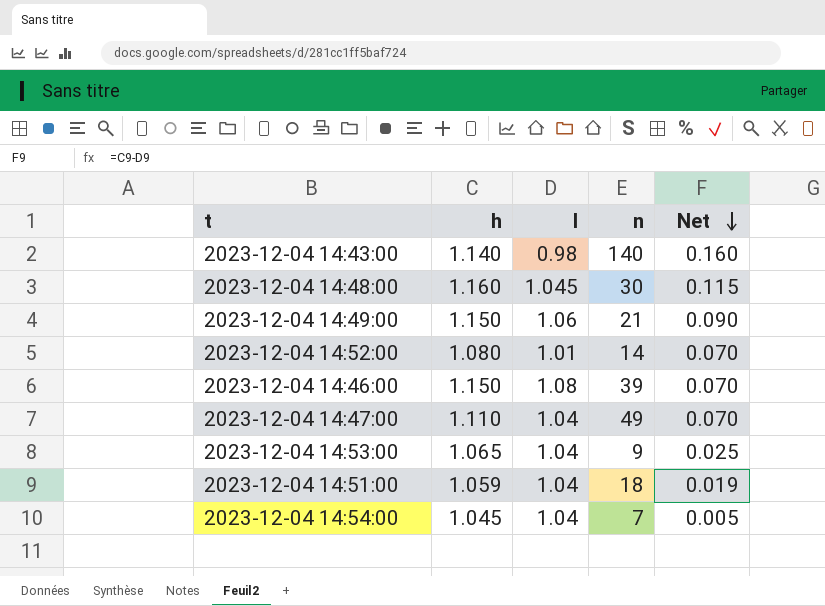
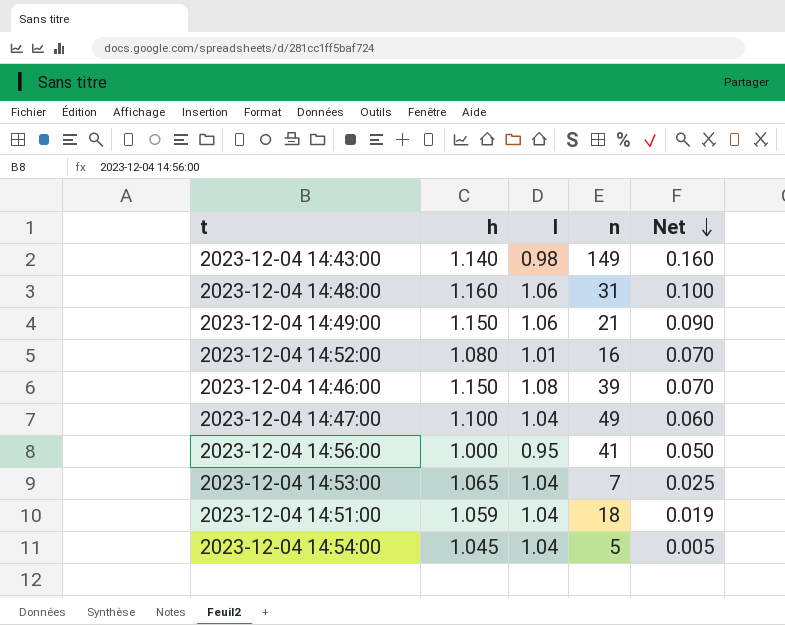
2023-12-04 14:43:00 | n: 140 -> 149
2023-12-04 14:48:00 | l: 1.045 -> 1.06
2023-12-04 14:48:00 | n: 30 -> 31
2023-12-04 14:48:00 | Net: 0.115 -> 0.100
2023-12-04 14:52:00 | n: 14 -> 16
2023-12-04 14:47:00 | h: 1.110 -> 1.100
2023-12-04 14:47:00 | Net: 0.070 -> 0.060
row 2023-12-04 14:56:00: none -> 1.000 | 0.95 | 41 | 0.050
2023-12-04 14:53:00 | n: 9 -> 7
2023-12-04 14:54:00 | n: 7 -> 5

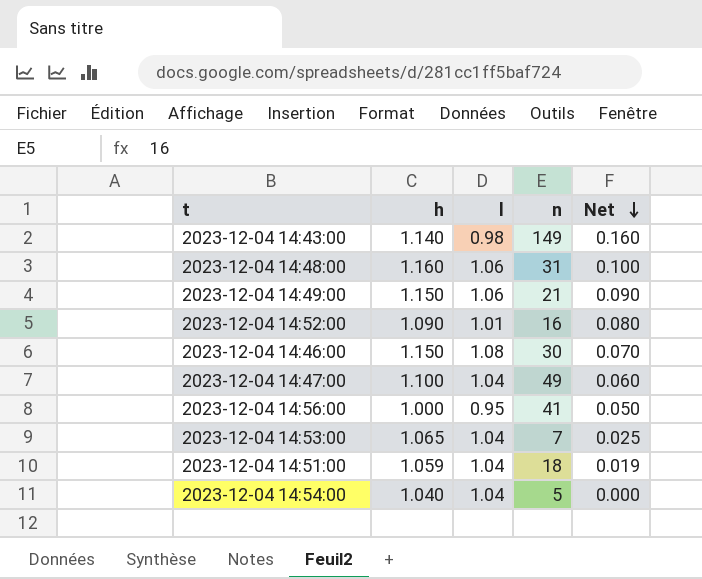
2023-12-04 14:52:00 | h: 1.080 -> 1.090
2023-12-04 14:52:00 | Net: 0.070 -> 0.080
2023-12-04 14:46:00 | n: 39 -> 30
2023-12-04 14:54:00 | h: 1.045 -> 1.040
2023-12-04 14:54:00 | Net: 0.005 -> 0.000

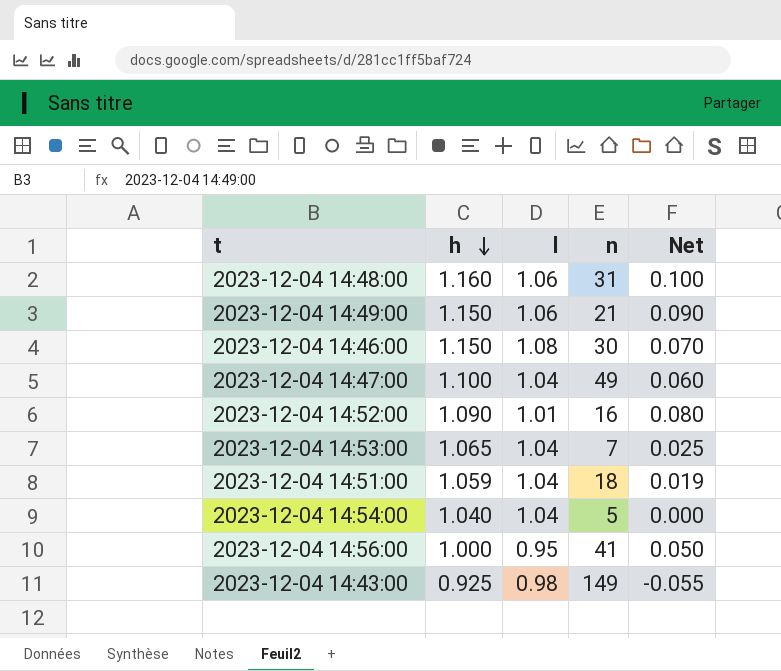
row order: Net descending -> h descending
2023-12-04 14:43:00 | h: 1.140 -> 0.925
2023-12-04 14:43:00 | Net: 0.160 -> -0.055

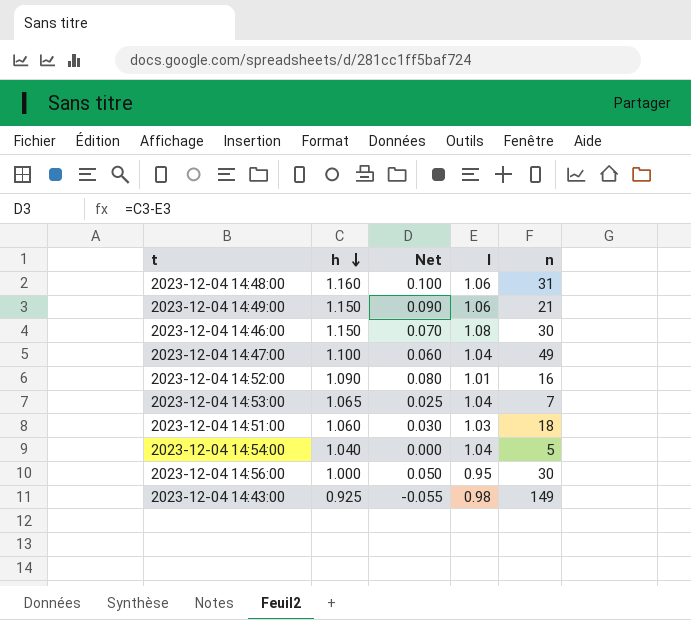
column Net | position: 5 -> 3
2023-12-04 14:51:00 | h: 1.059 -> 1.060
2023-12-04 14:51:00 | Net: 0.019 -> 0.030
2023-12-04 14:51:00 | l: 1.04 -> 1.03
2023-12-04 14:56:00 | n: 41 -> 30

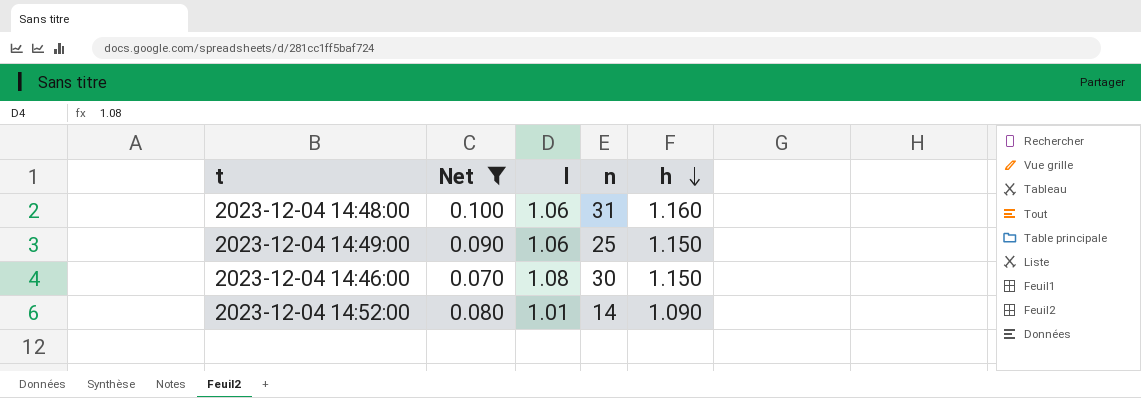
filter: none -> Net >= 0.070
column h | position: 2 -> 5
2023-12-04 14:49:00 | n: 21 -> 25
2023-12-04 14:52:00 | n: 16 -> 14

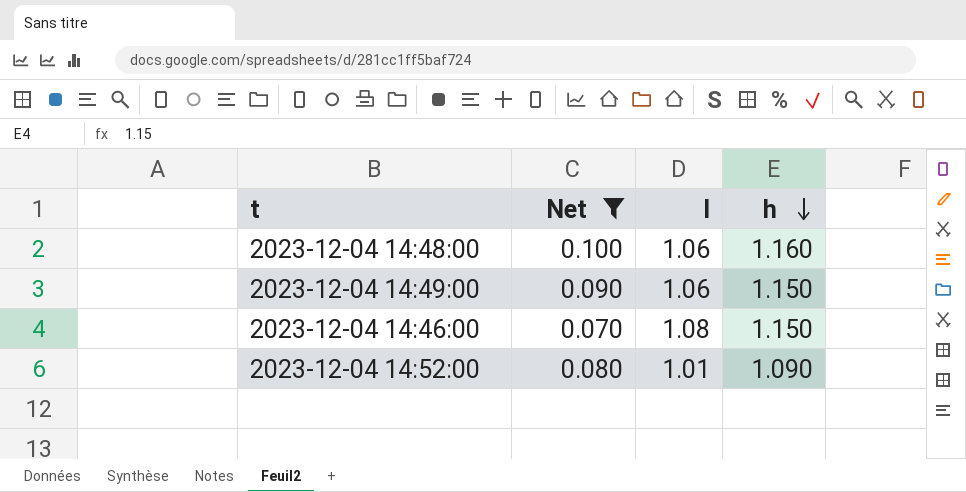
column n | position: 4 -> none

